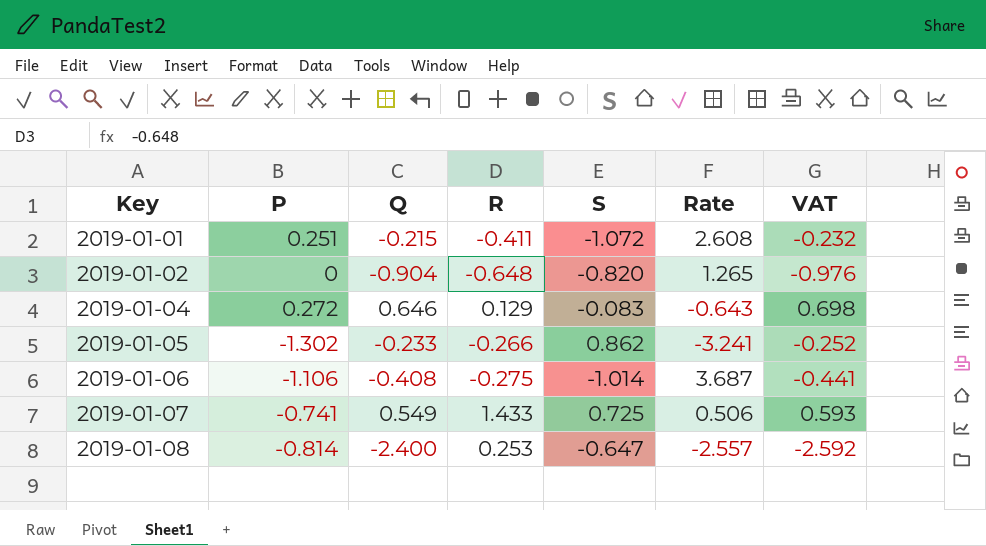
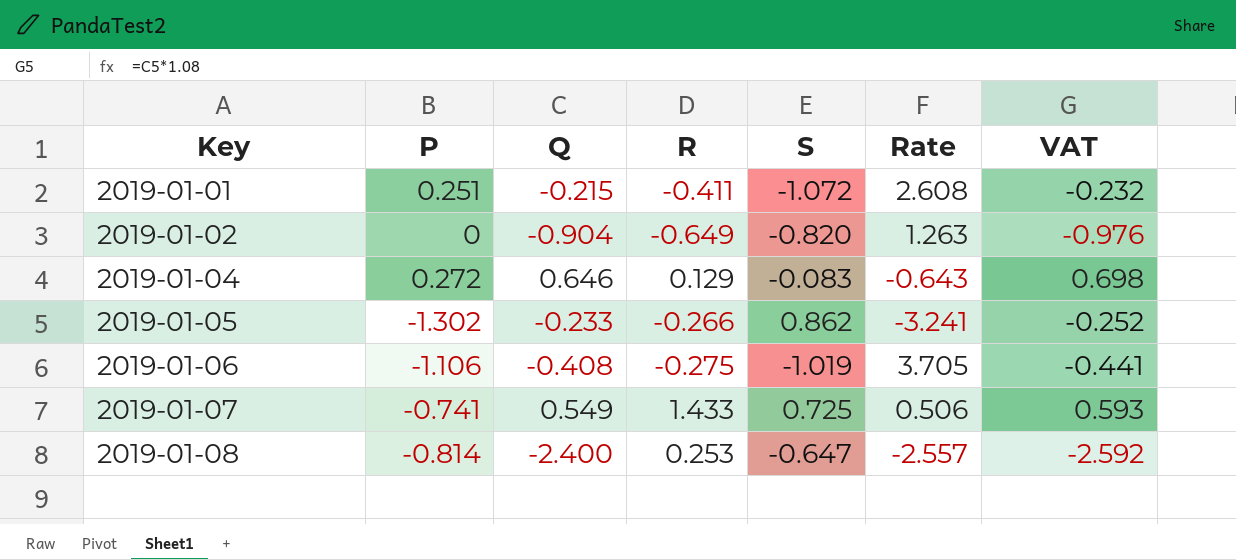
2019-01-02 | R: -0.648 -> -0.649
2019-01-02 | Rate: 1.265 -> 1.263
2019-01-06 | S: -1.014 -> -1.019
2019-01-06 | Rate: 3.687 -> 3.705

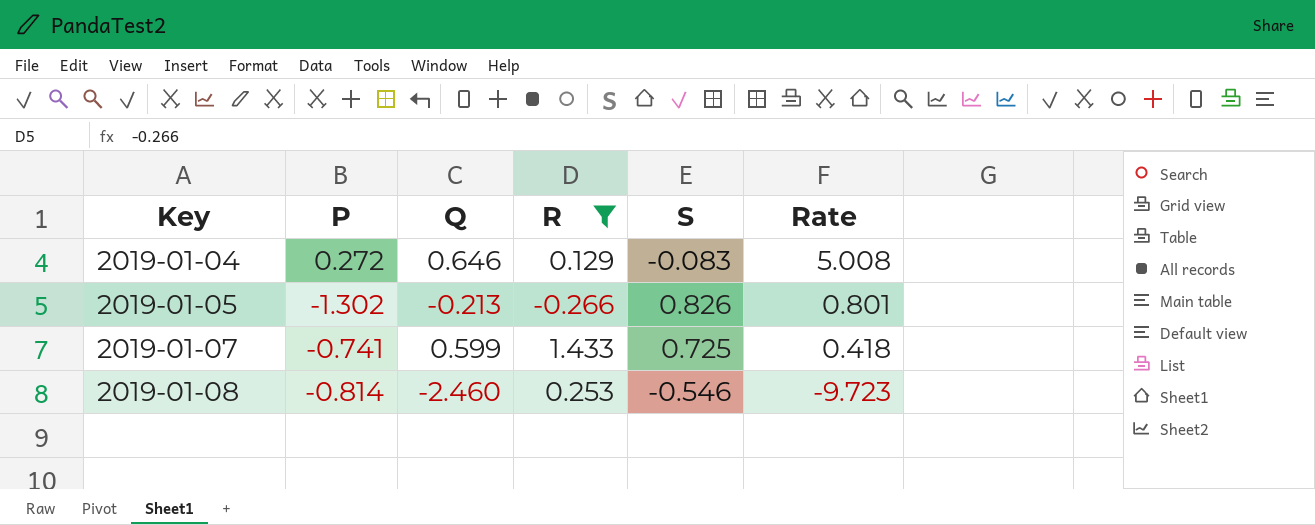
filter: none -> R >= -0.266
column VAT | formula: [Q] * 1.08 -> none
column Rate | formula: [S] / [R] -> [Q] / [R]
2019-01-05 | Q: -0.233 -> -0.213
2019-01-05 | S: 0.862 -> 0.826
2019-01-07 | Q: 0.549 -> 0.599
2019-01-08 | Q: -2.400 -> -2.460
2019-01-08 | S: -0.647 -> -0.546

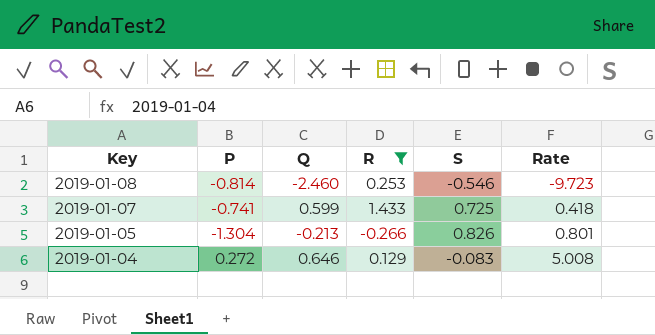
row order: Key ascending -> Key descending
2019-01-05 | P: -1.302 -> -1.304

